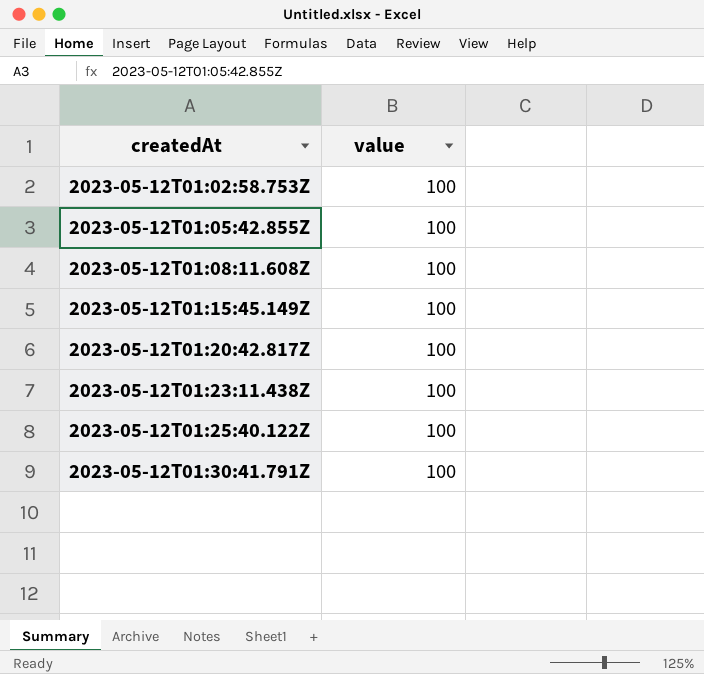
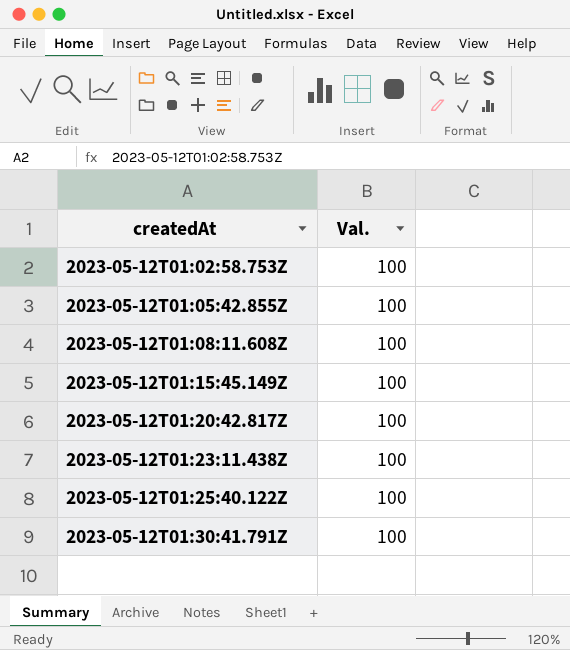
column name: value -> Val.

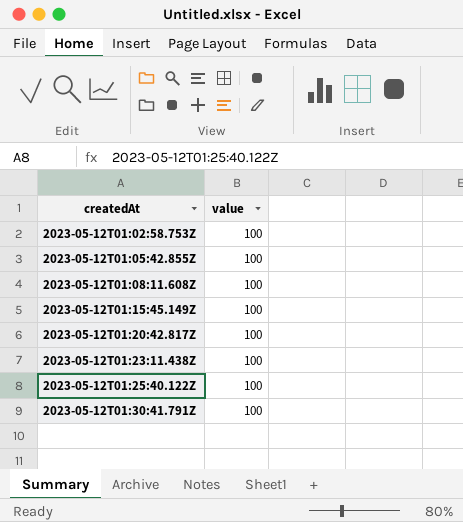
column name: Val. -> value

